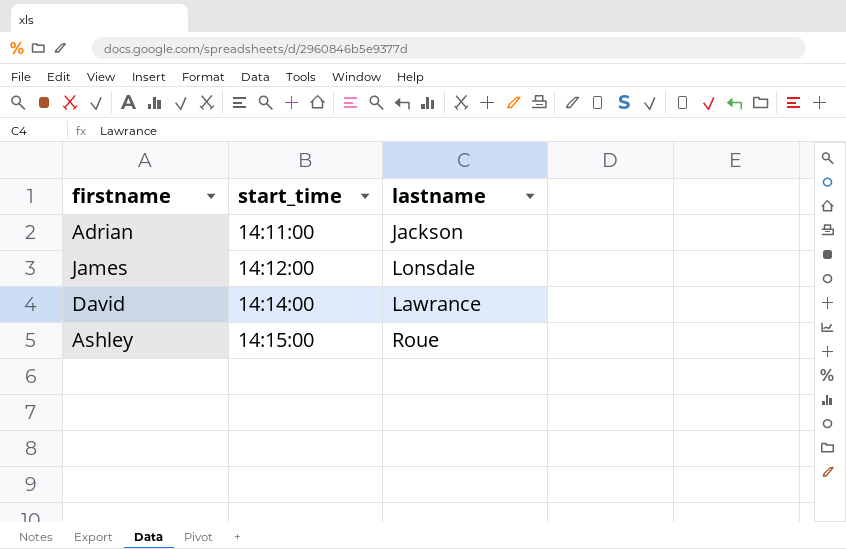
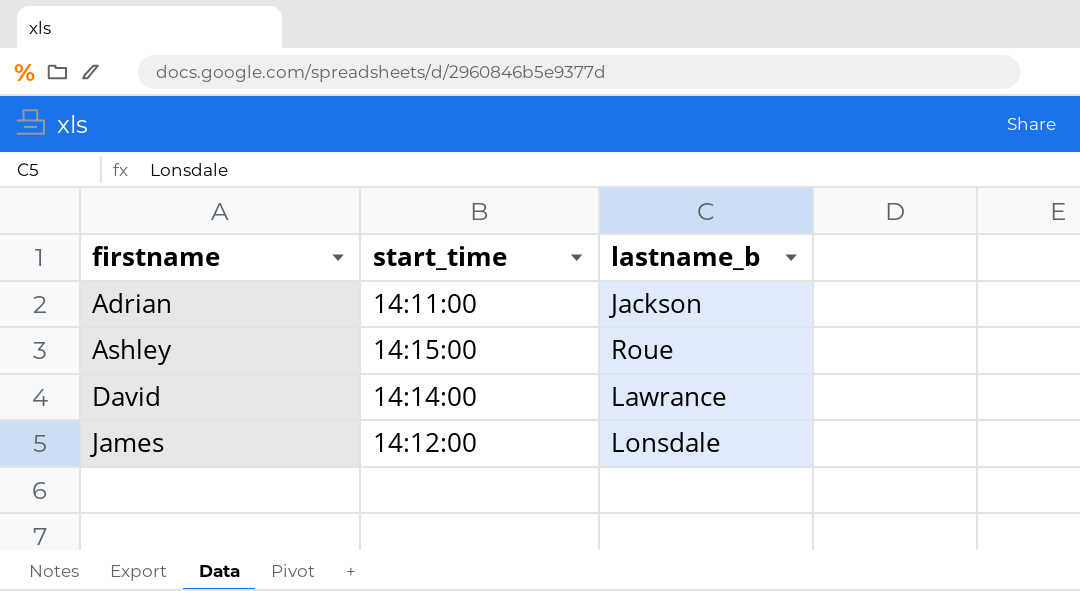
row order: start_time ascending -> firstname ascending
column name: lastname -> lastname_b

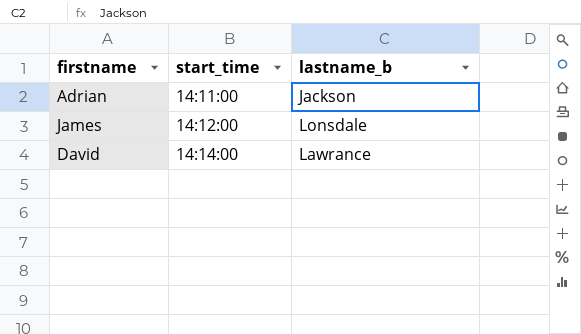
row order: firstname ascending -> start_time ascending
row Ashley: 14:15:00 | Roue -> none

